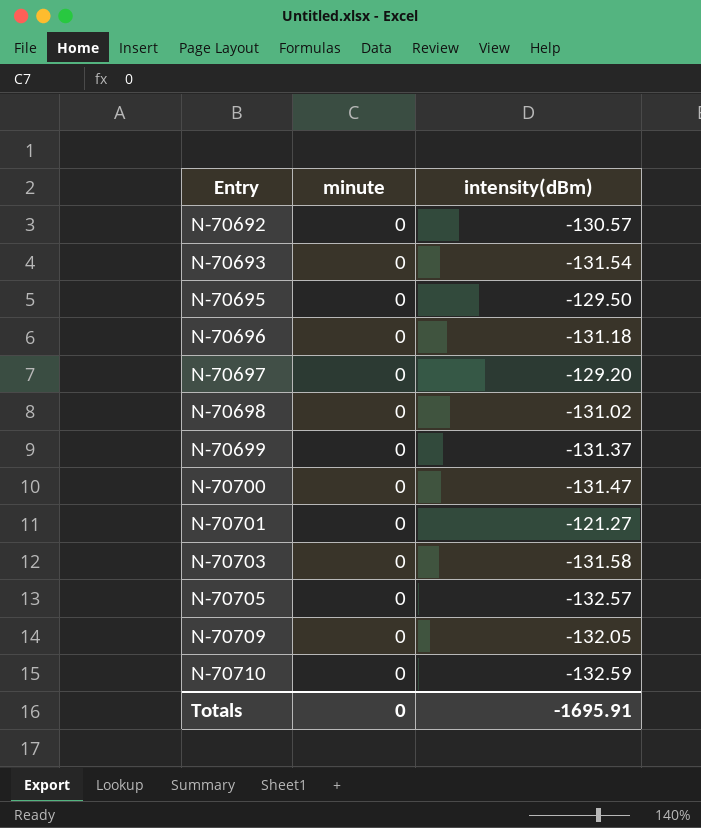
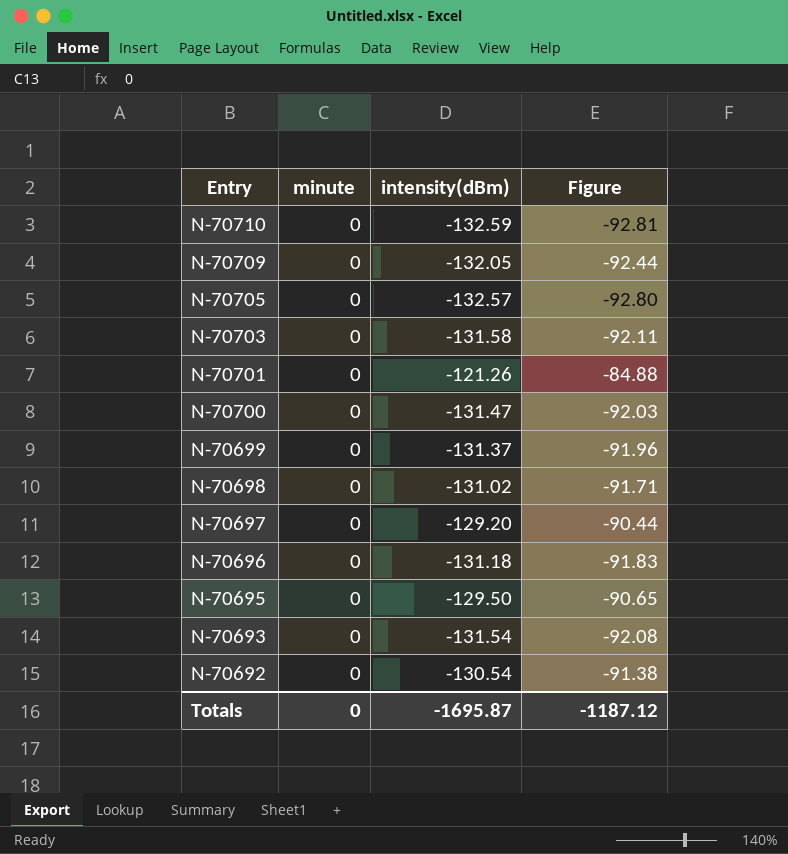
row order: Entry ascending -> Entry descending
column Figure | formula: none -> [intensity(dBm)] * 0.7
N-70701 | intensity(dBm): -121.27 -> -121.26
N-70692 | intensity(dBm): -130.57 -> -130.54
Totals | intensity(dBm): -1695.91 -> -1695.87

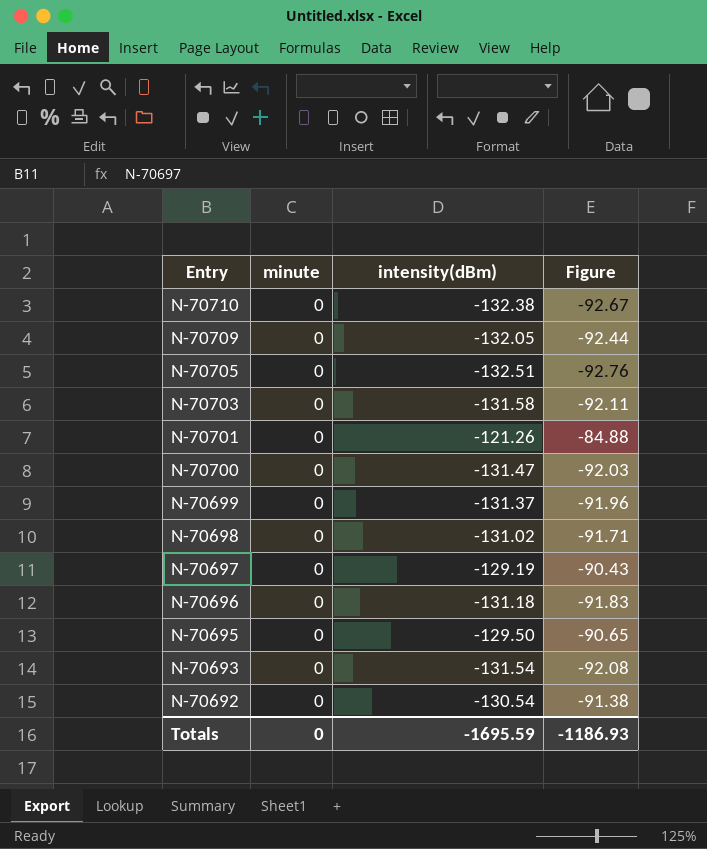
N-70710 | intensity(dBm): -132.59 -> -132.38
N-70710 | Figure: -92.81 -> -92.67
N-70705 | intensity(dBm): -132.57 -> -132.51
N-70705 | Figure: -92.80 -> -92.76
N-70697 | intensity(dBm): -129.20 -> -129.19
N-70697 | Figure: -90.44 -> -90.43
Totals | intensity(dBm): -1695.87 -> -1695.59
Totals | Figure: -1187.12 -> -1186.93

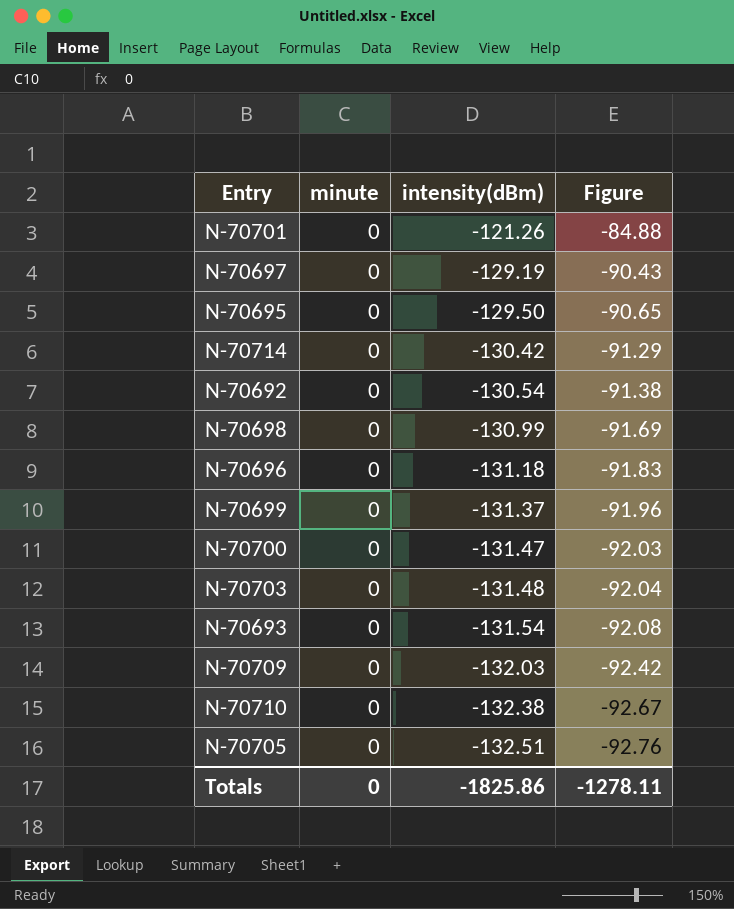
row order: Entry descending -> intensity(dBm) descending
row N-70714: none -> 0 | -130.42 | -91.29
N-70698 | intensity(dBm): -131.02 -> -130.99
N-70698 | Figure: -91.71 -> -91.69
N-70703 | intensity(dBm): -131.58 -> -131.48
N-70703 | Figure: -92.11 -> -92.04
N-70709 | intensity(dBm): -132.05 -> -132.03
N-70709 | Figure: -92.44 -> -92.42
Totals | intensity(dBm): -1695.59 -> -1825.86
Totals | Figure: -1186.93 -> -1278.11

